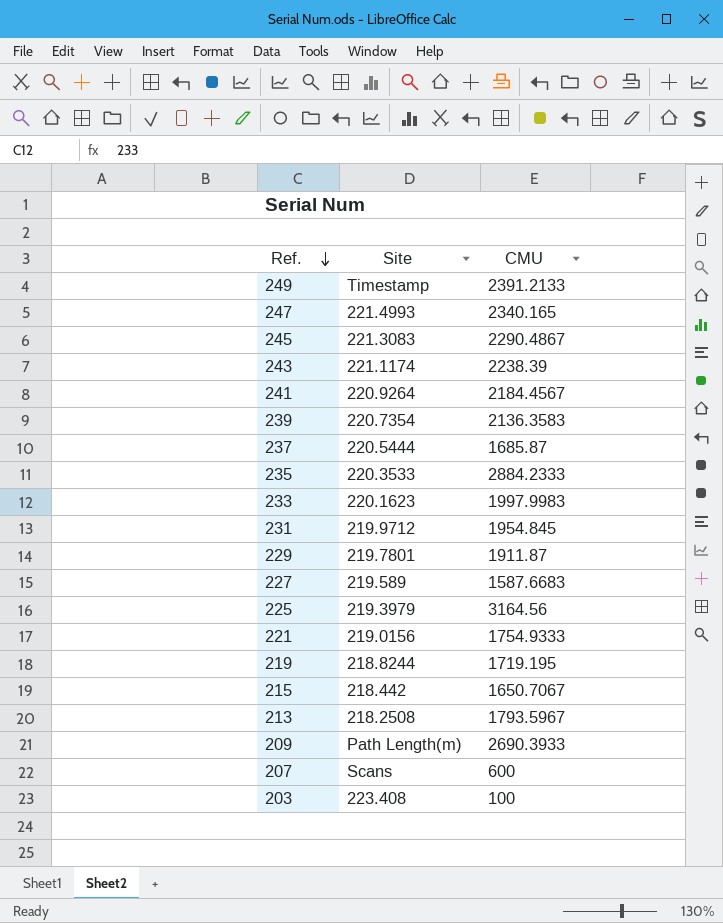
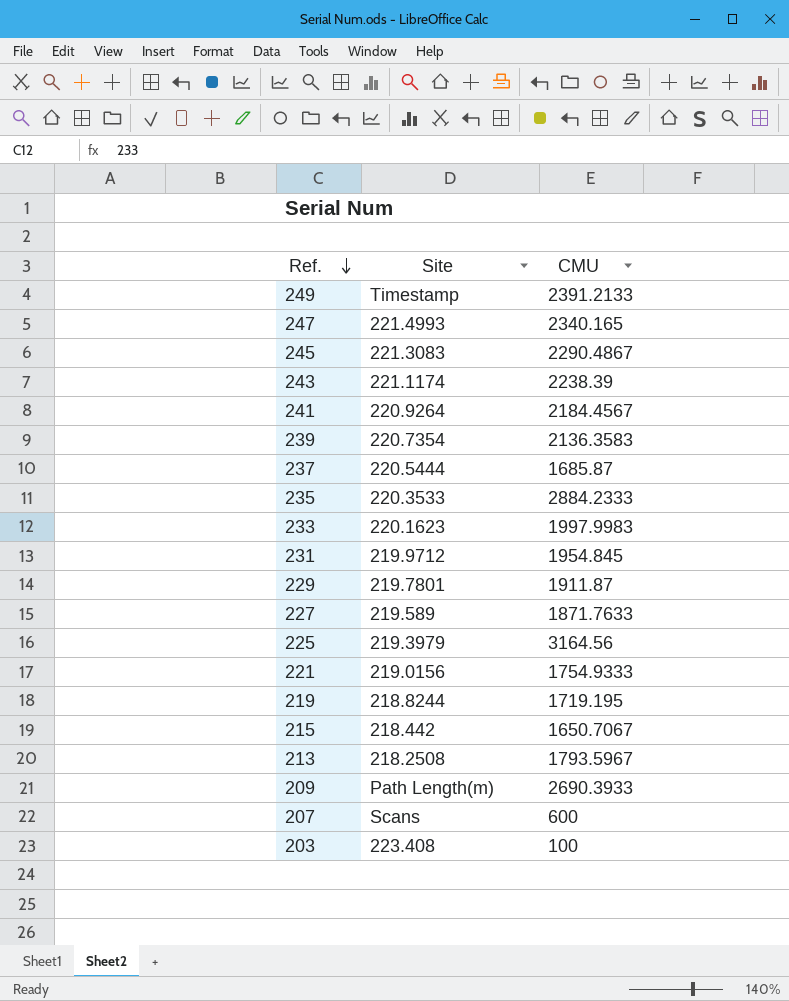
227 | CMU: 1587.6683 -> 1871.7633

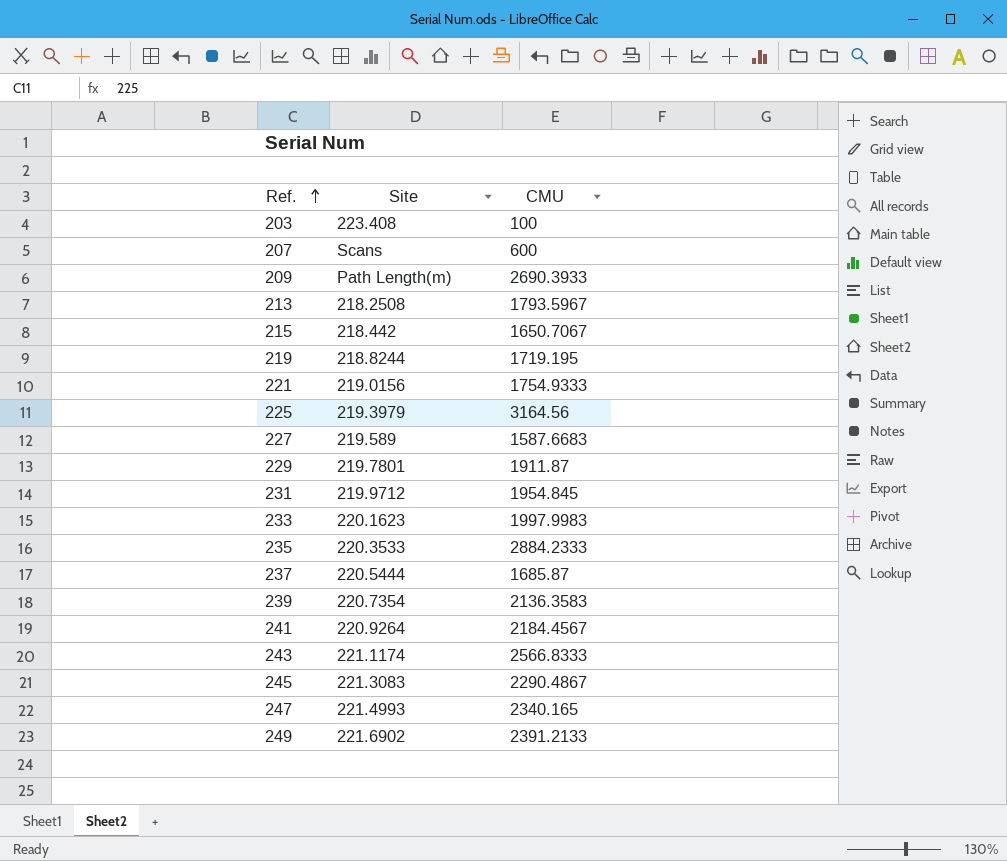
row order: Ref. descending -> Ref. ascending
227 | CMU: 1871.7633 -> 1587.6683
243 | CMU: 2238.39 -> 2566.8333
249 | Site: Timestamp -> 221.6902

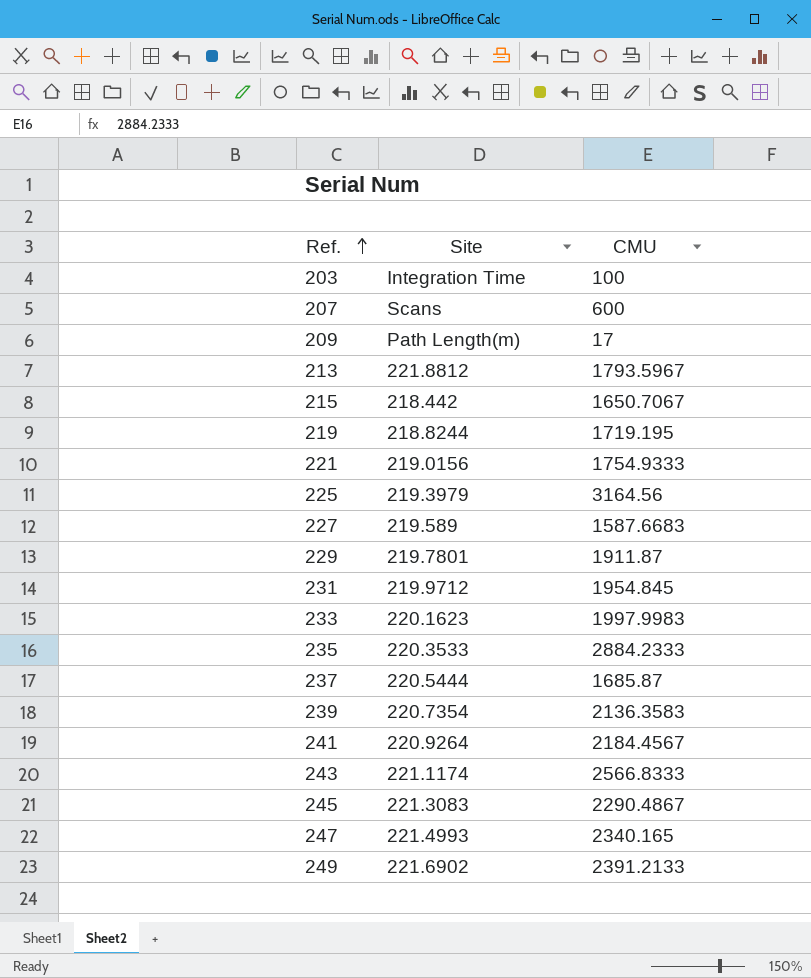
203 | Site: 223.408 -> Integration Time
209 | CMU: 2690.3933 -> 17
213 | Site: 218.2508 -> 221.8812

